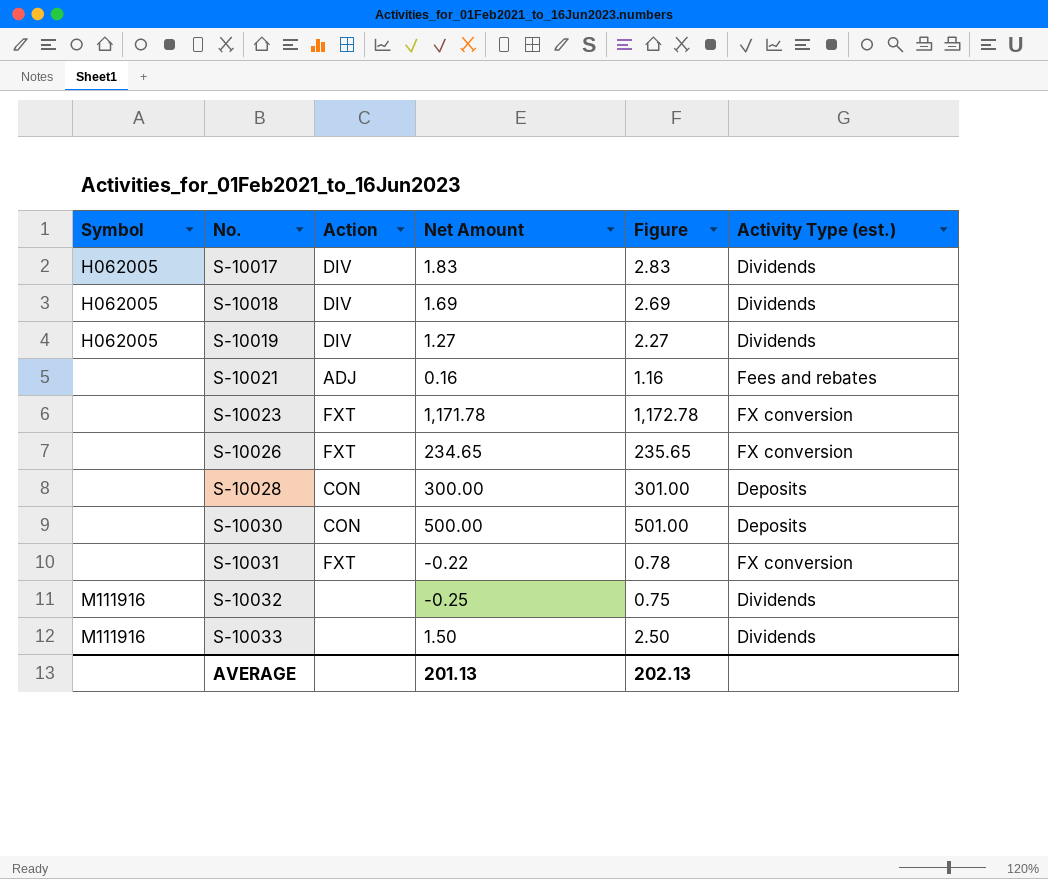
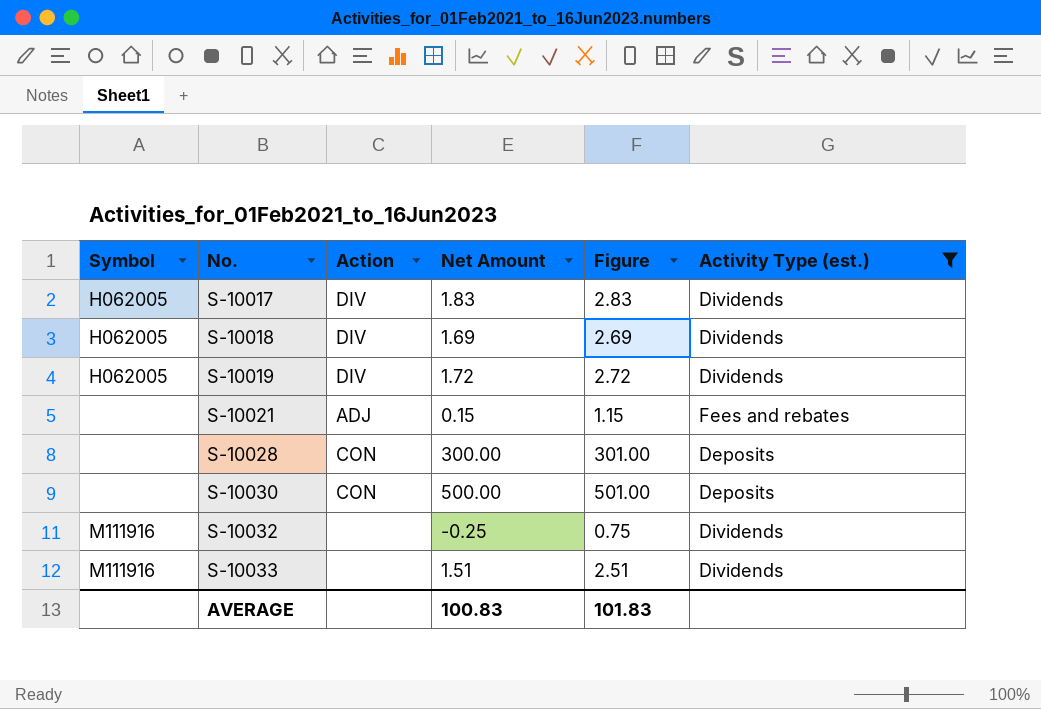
filter: none -> Activity Type (est.) != FX conversion
S-10019 | Net Amount: 1.27 -> 1.72
S-10019 | Figure: 2.27 -> 2.72
S-10021 | Net Amount: 0.16 -> 0.15
S-10021 | Figure: 1.16 -> 1.15
S-10033 | Net Amount: 1.50 -> 1.51
S-10033 | Figure: 2.50 -> 2.51
AVERAGE | Net Amount: 201.13 -> 100.83
AVERAGE | Figure: 202.13 -> 101.83

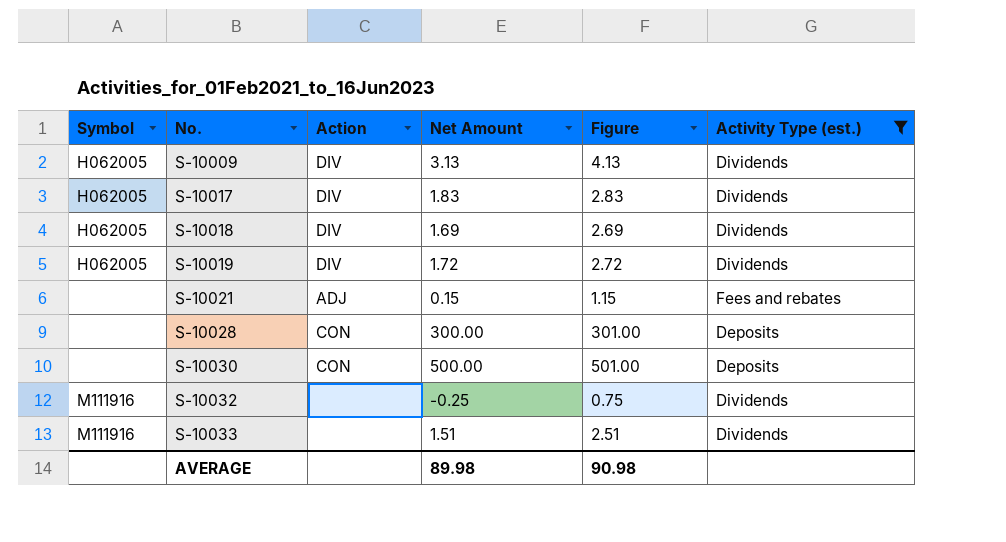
row S-10009: none -> H062005 | DIV | 3.13 | 4.13 | Dividends
AVERAGE | Net Amount: 100.83 -> 89.98
AVERAGE | Figure: 101.83 -> 90.98

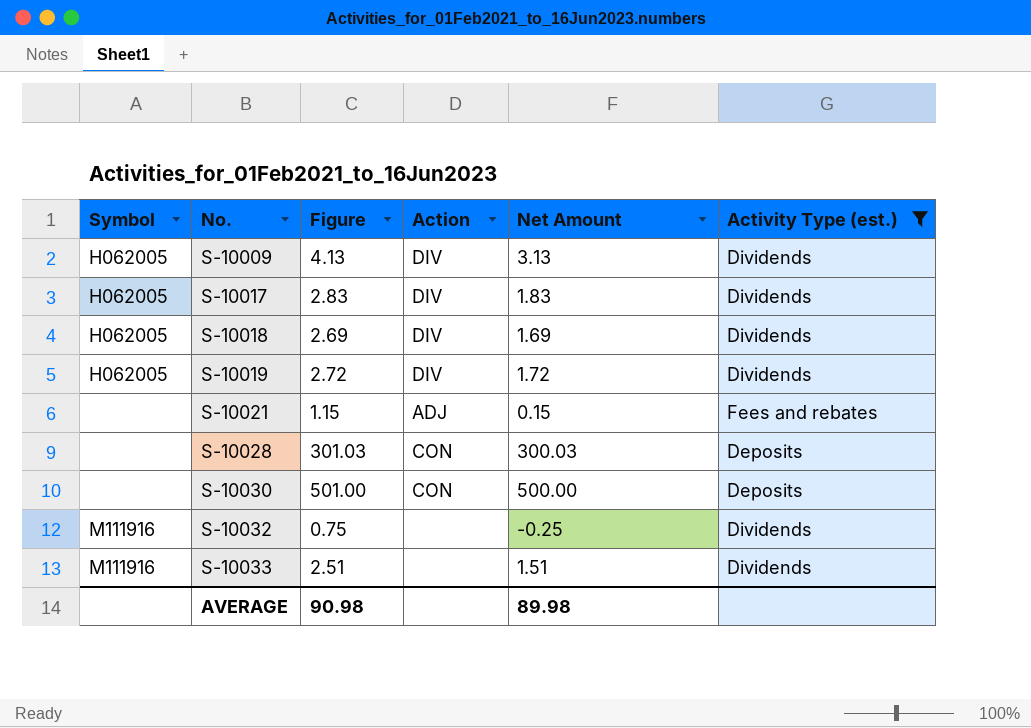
column Figure | position: 5 -> 3
S-10028 | Figure: 301.00 -> 301.03
S-10028 | Net Amount: 300.00 -> 300.03

